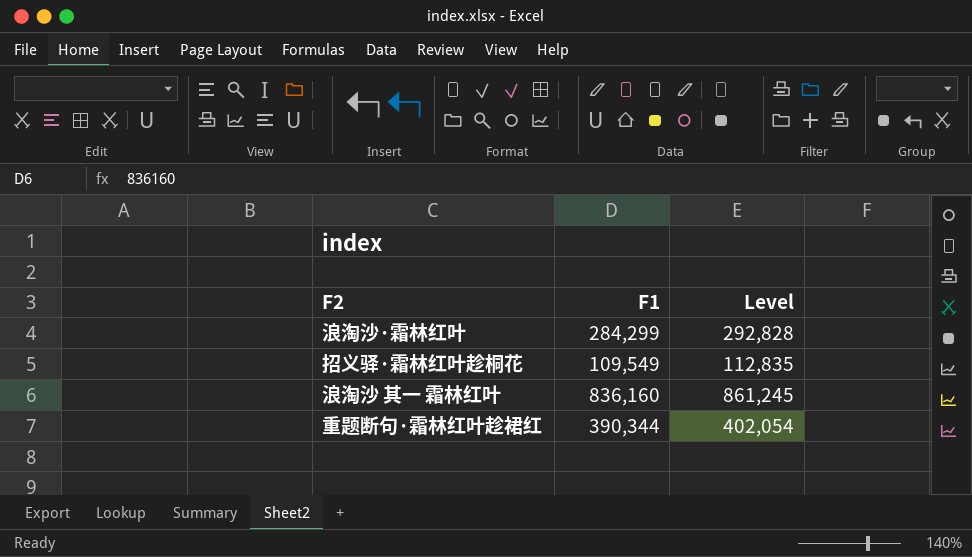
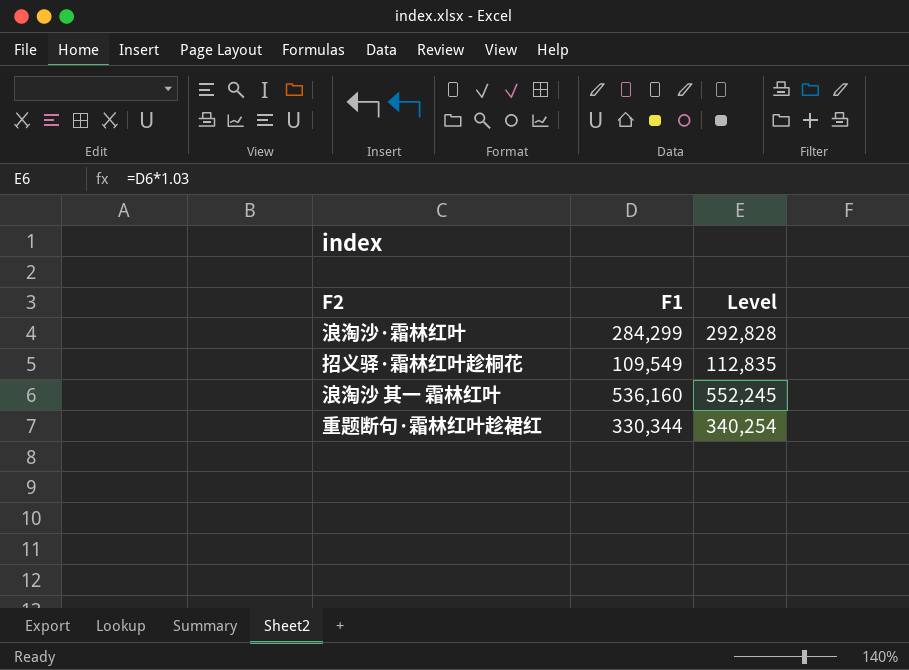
浪淘沙 其一 霜林红叶 | F1: 836,160 -> 536,160
浪淘沙 其一 霜林红叶 | Level: 861,245 -> 552,245
重题断句·霜林红叶趁裙红 | F1: 390,344 -> 330,344
重题断句·霜林红叶趁裙红 | Level: 402,054 -> 340,254

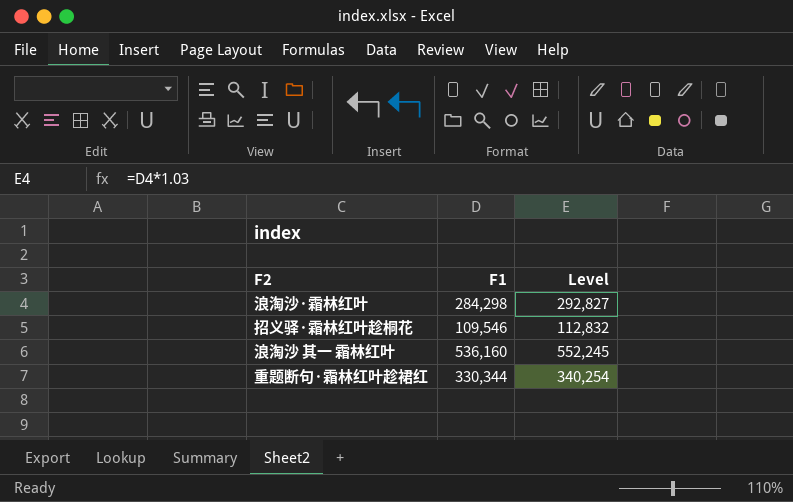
浪淘沙·霜林红叶 | F1: 284,299 -> 284,298
浪淘沙·霜林红叶 | Level: 292,828 -> 292,827
招义驿·霜林红叶趁桐花 | F1: 109,549 -> 109,546
招义驿·霜林红叶趁桐花 | Level: 112,835 -> 112,832

